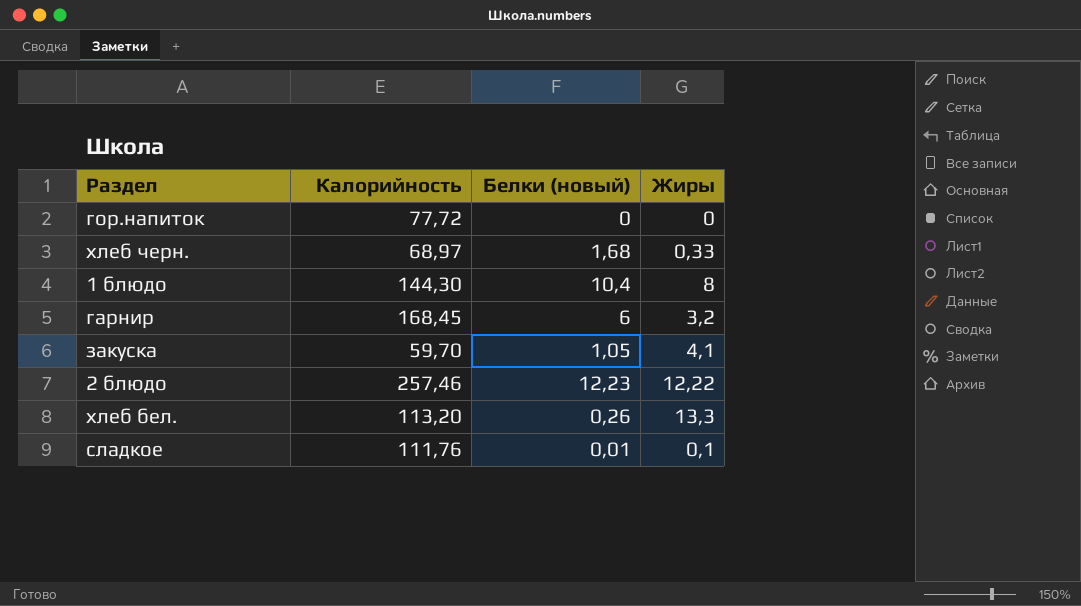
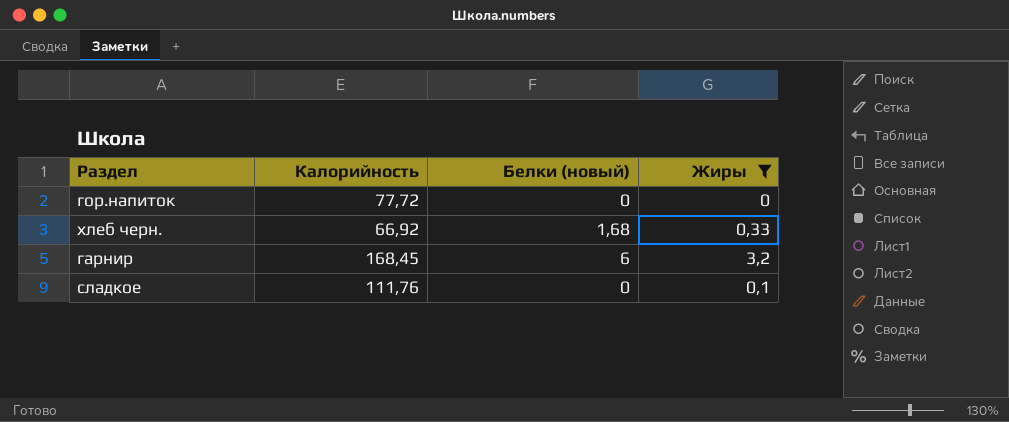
filter: none -> Жиры <= 3,2
хлеб черн. | Калорийность: 68,97 -> 66,92
сладкое | Белки (новый): 0,01 -> 0

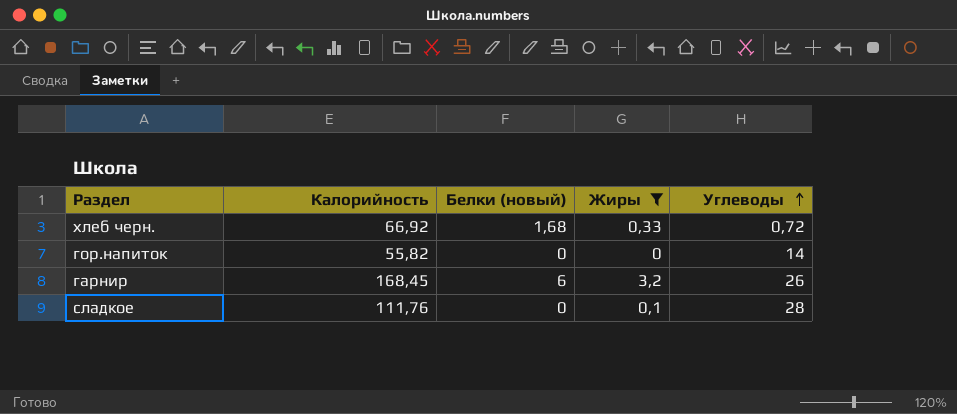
row order: none -> Углеводы ascending
column Углеводы | position: none -> 5
гор.напиток | Калорийность: 77,72 -> 55,82

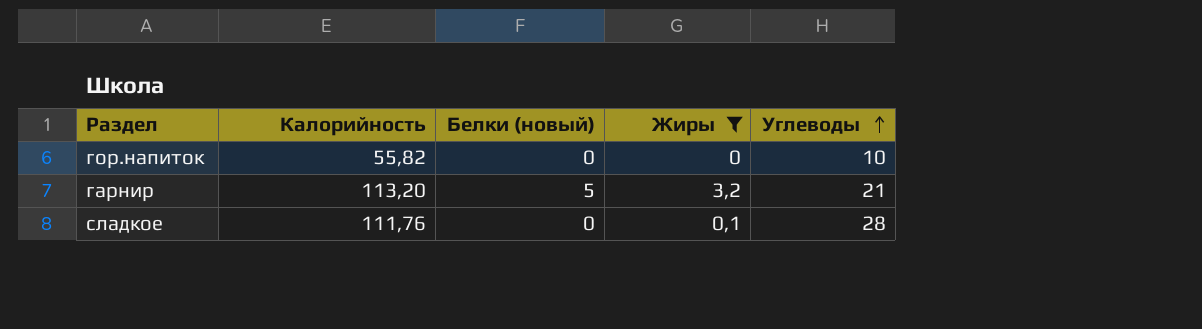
row хлеб черн.: 66,92 | 1,68 | 0,33 | 0,72 -> none
гор.напиток | Углеводы: 14 -> 10
гарнир | Калорийность: 168,45 -> 113,20
гарнир | Белки (новый): 6 -> 5
гарнир | Углеводы: 26 -> 21

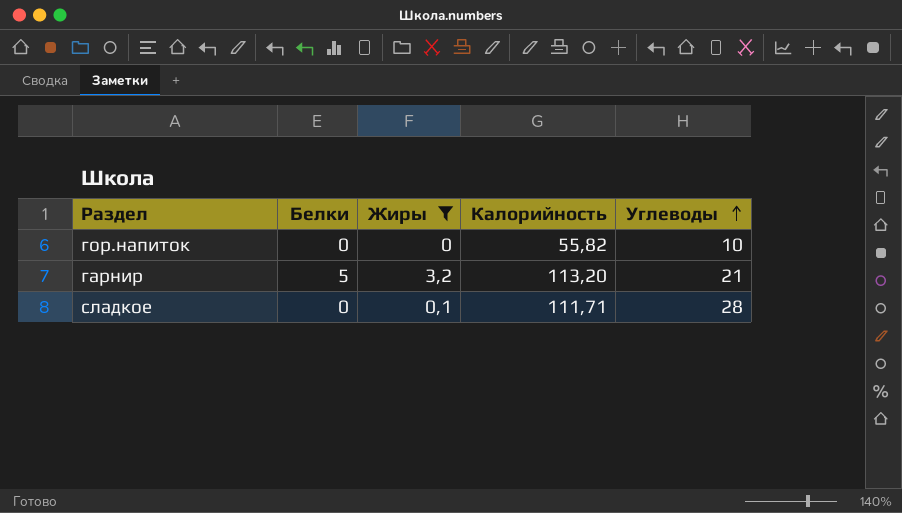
column name: Белки (новый) -> Белки
column Калорийность | position: 2 -> 4
сладкое | Калорийность: 111,76 -> 111,71

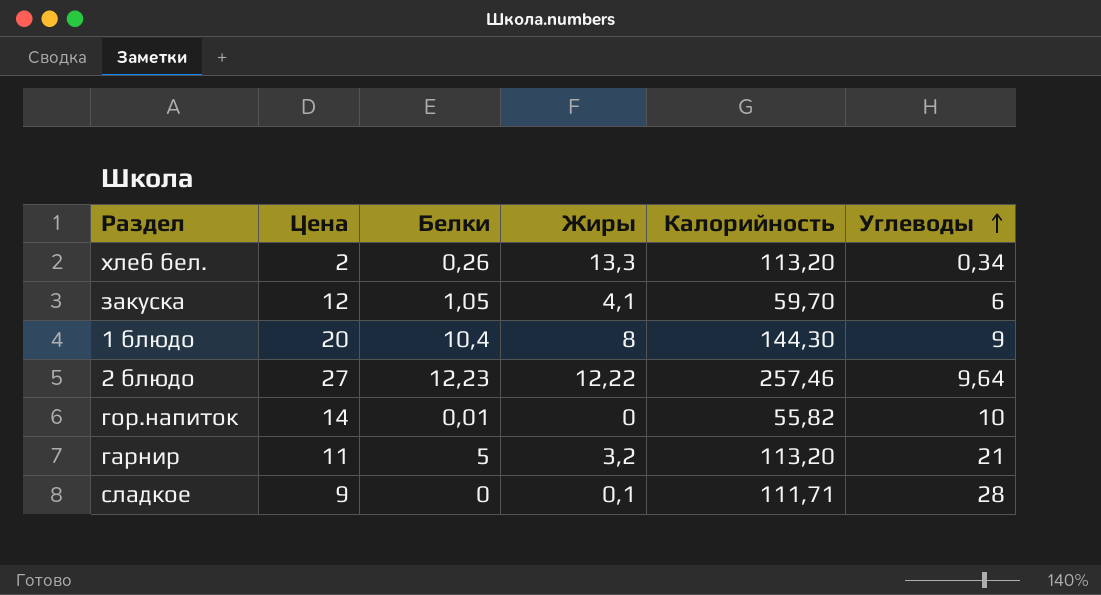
filter: Жиры <= 3,2 -> none
column Цена | position: none -> 2
гор.напиток | Белки: 0 -> 0,01

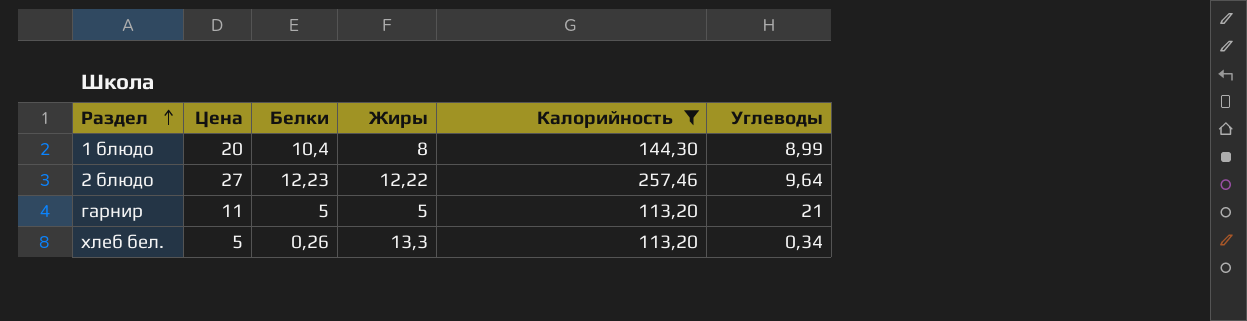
filter: none -> Калорийность >= 113,20
row order: Углеводы ascending -> Раздел ascending
1 блюдо | Углеводы: 9 -> 8,99
гарнир | Жиры: 3,2 -> 5
хлеб бел. | Цена: 2 -> 5

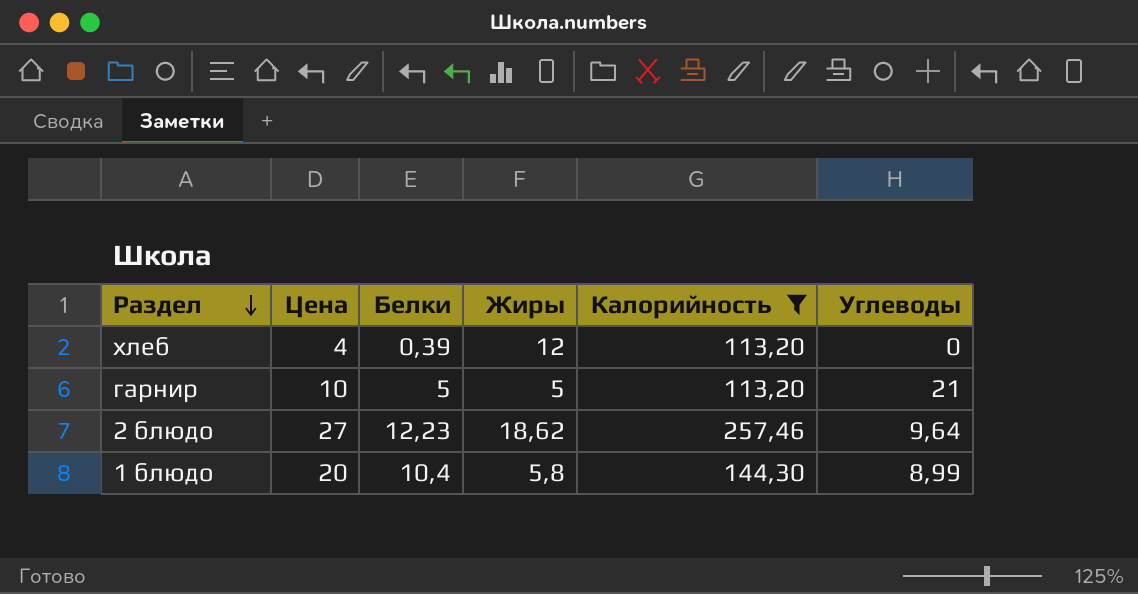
row order: Раздел ascending -> Раздел descending
row хлеб бел.: 5 | 0,26 | 13,3 | 113,20 | 0,34 -> none
row хлеб: none -> 4 | 0,39 | 12 | 113,20 | 0
гарнир | Цена: 11 -> 10
2 блюдо | Жиры: 12,22 -> 18,62
1 блюдо | Жиры: 8 -> 5,8

